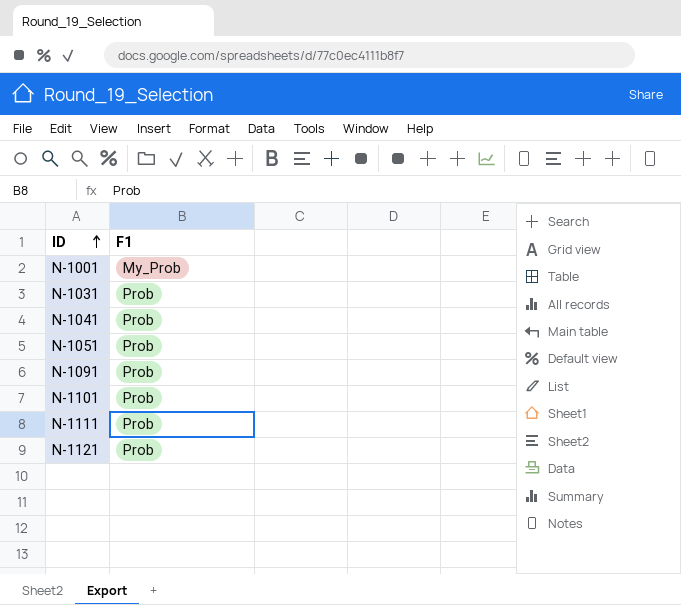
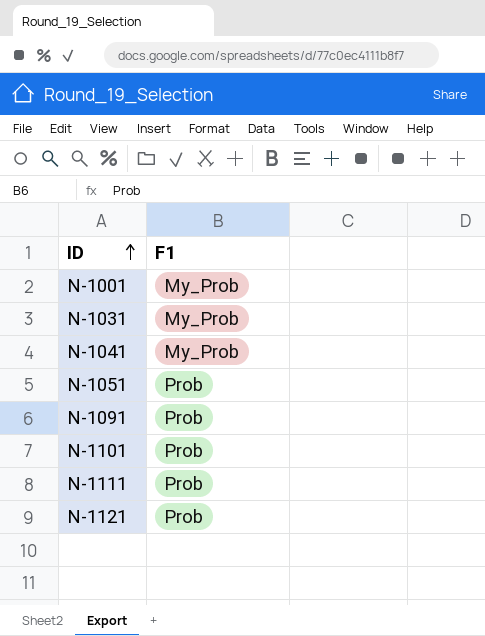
N-1031 | F1: Prob -> My_Prob
N-1041 | F1: Prob -> My_Prob

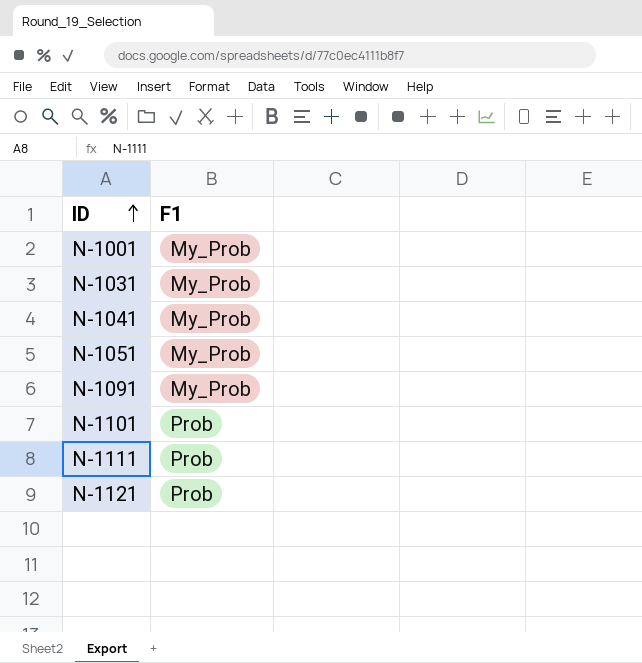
N-1051 | F1: Prob -> My_Prob
N-1091 | F1: Prob -> My_Prob

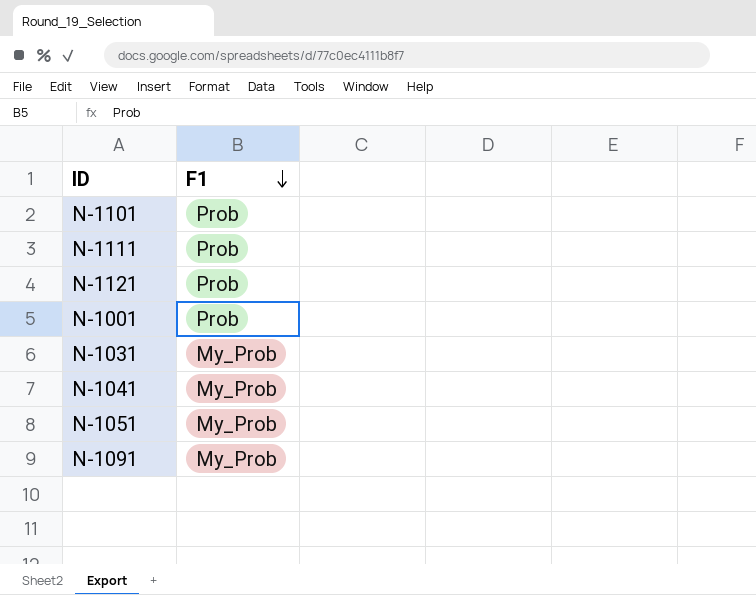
row order: ID ascending -> F1 descending
N-1001 | F1: My_Prob -> Prob

